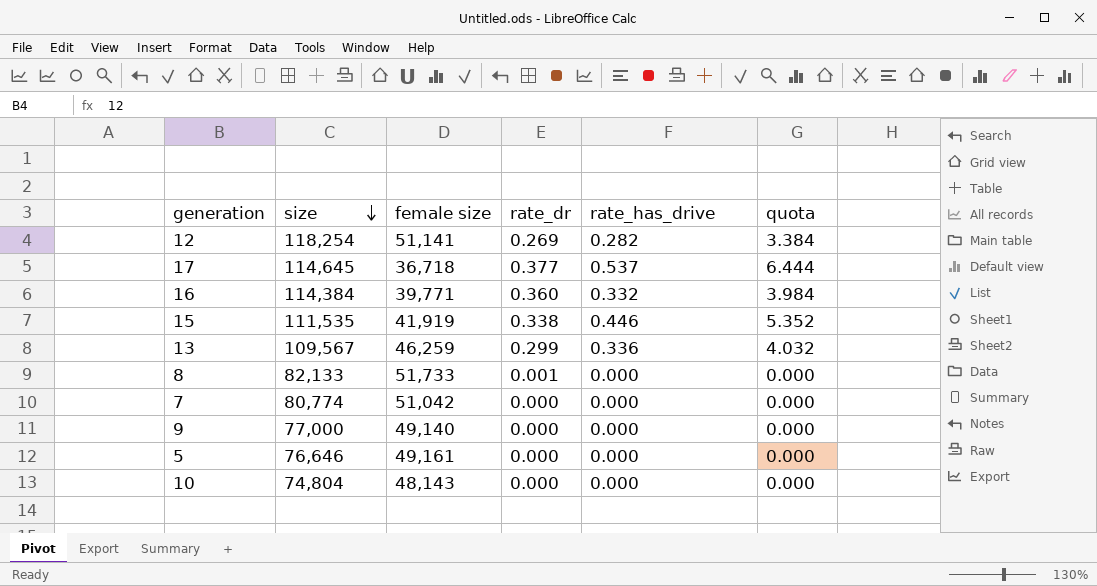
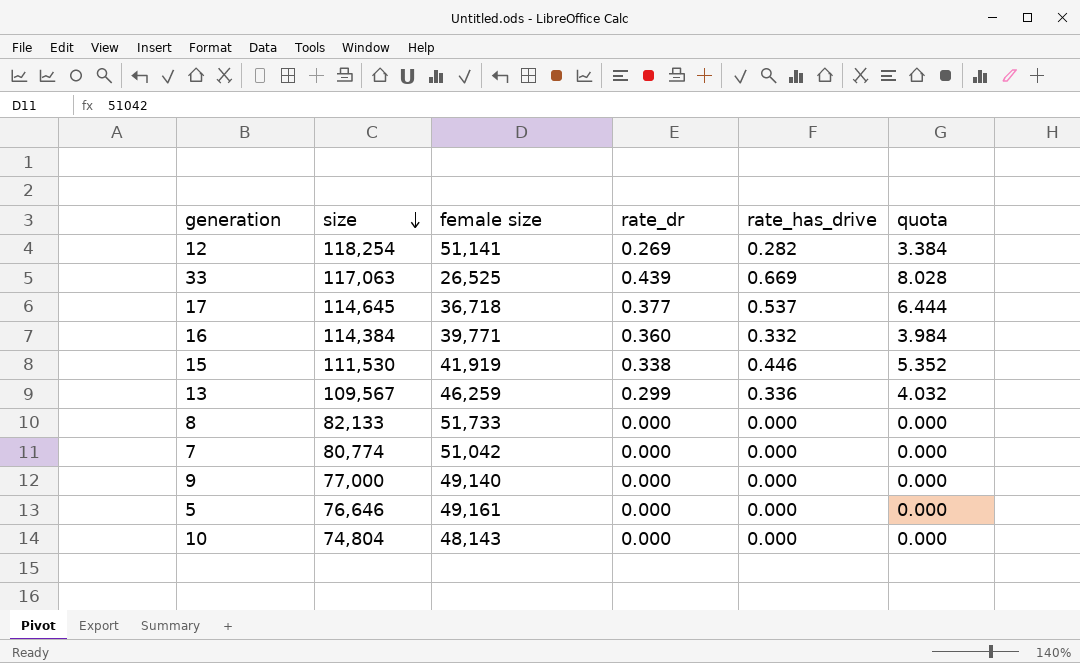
row 33: none -> 117,063 | 26,525 | 0.439 | 0.669 | 8.028
15 | size: 111,535 -> 111,530
8 | rate_dr: 0.001 -> 0.000

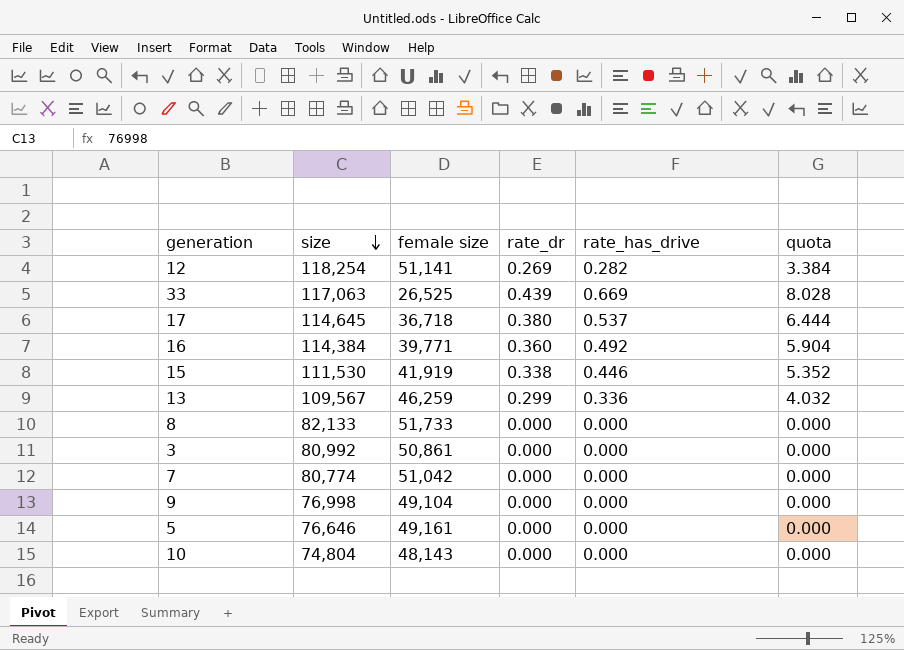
17 | rate_dr: 0.377 -> 0.380
16 | rate_has_drive: 0.332 -> 0.492
16 | quota: 3.984 -> 5.904
row 3: none -> 80,992 | 50,861 | 0.000 | 0.000 | 0.000
9 | size: 77,000 -> 76,998
9 | female size: 49,140 -> 49,104

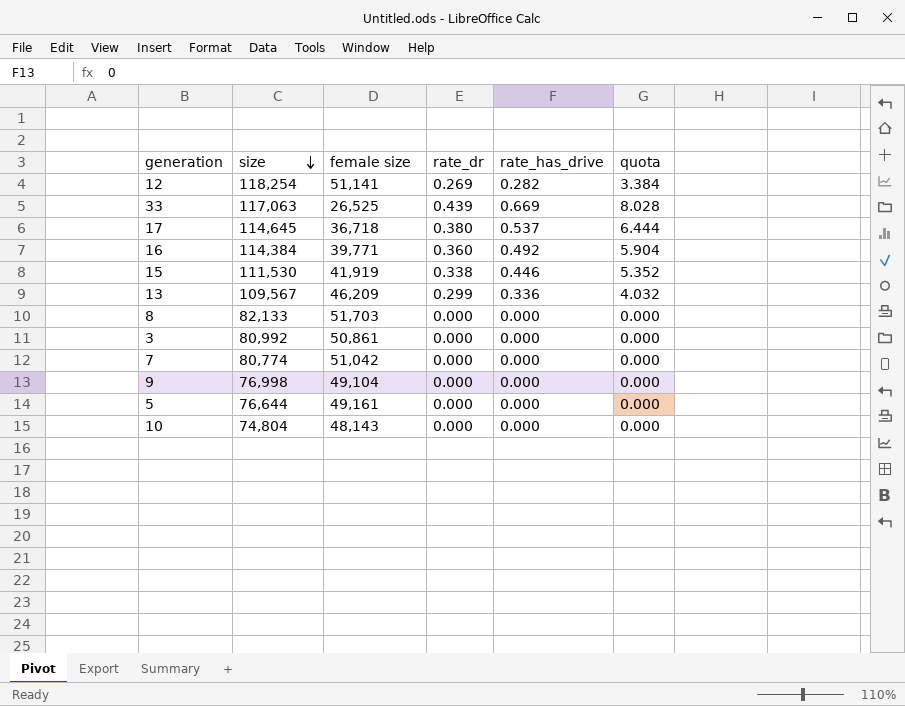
13 | female size: 46,259 -> 46,209
8 | female size: 51,733 -> 51,703
5 | size: 76,646 -> 76,644

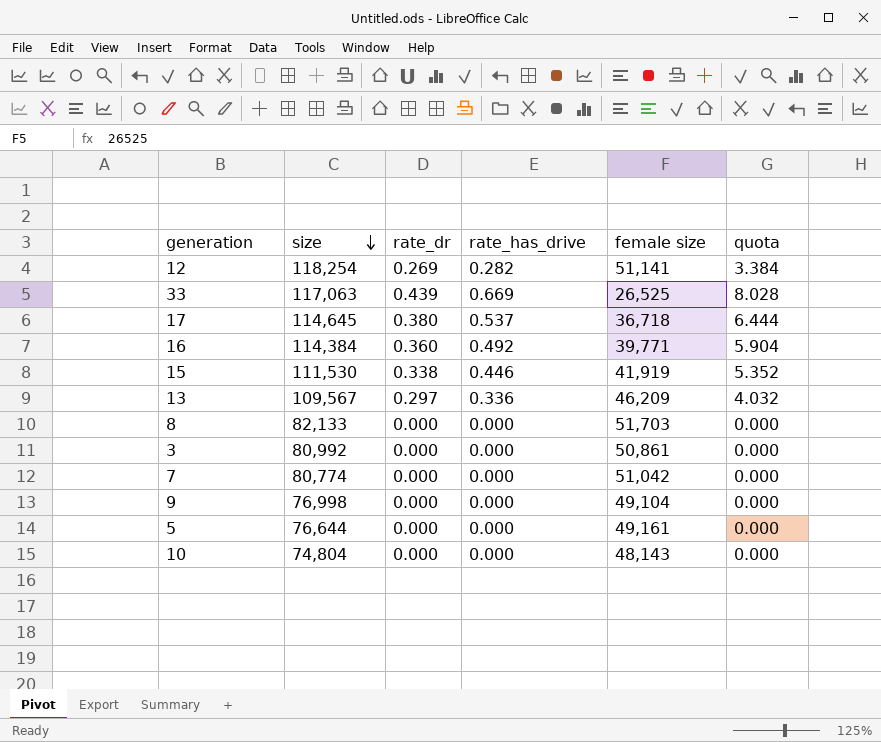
column female size | position: 3 -> 5
13 | rate_dr: 0.299 -> 0.297

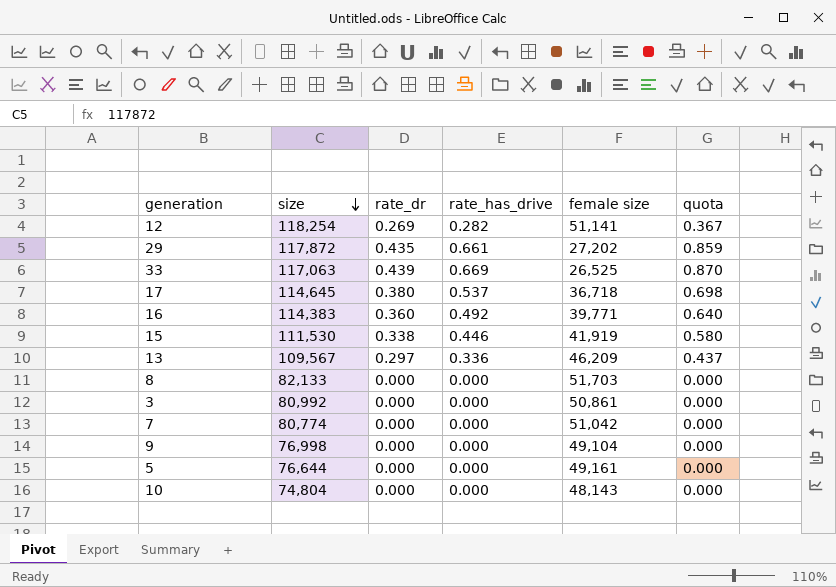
column quota | formula: [rate_has_drive] * 12 -> [rate_has_drive] * 1.3
row 29: none -> 117,872 | 0.435 | 0.661 | 27,202 | 0.859
16 | size: 114,384 -> 114,383

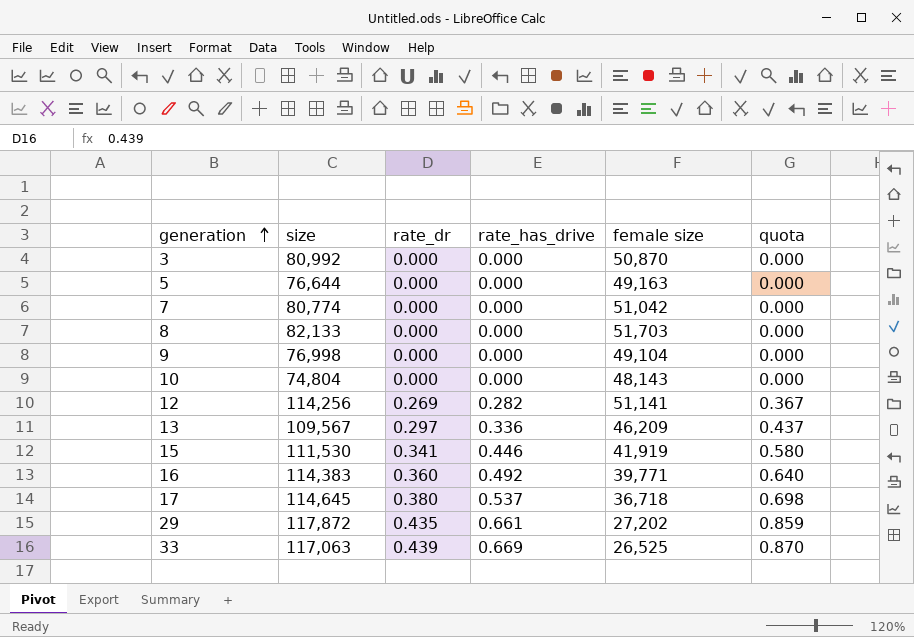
row order: size descending -> generation ascending
3 | female size: 50,861 -> 50,870
5 | female size: 49,161 -> 49,163
12 | size: 118,254 -> 114,256
15 | rate_dr: 0.338 -> 0.341

